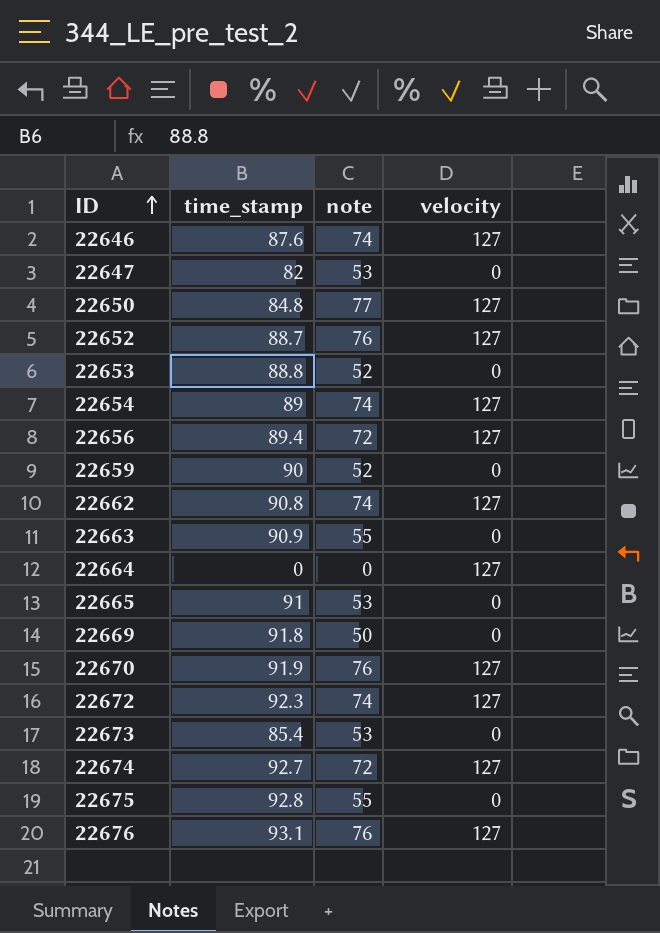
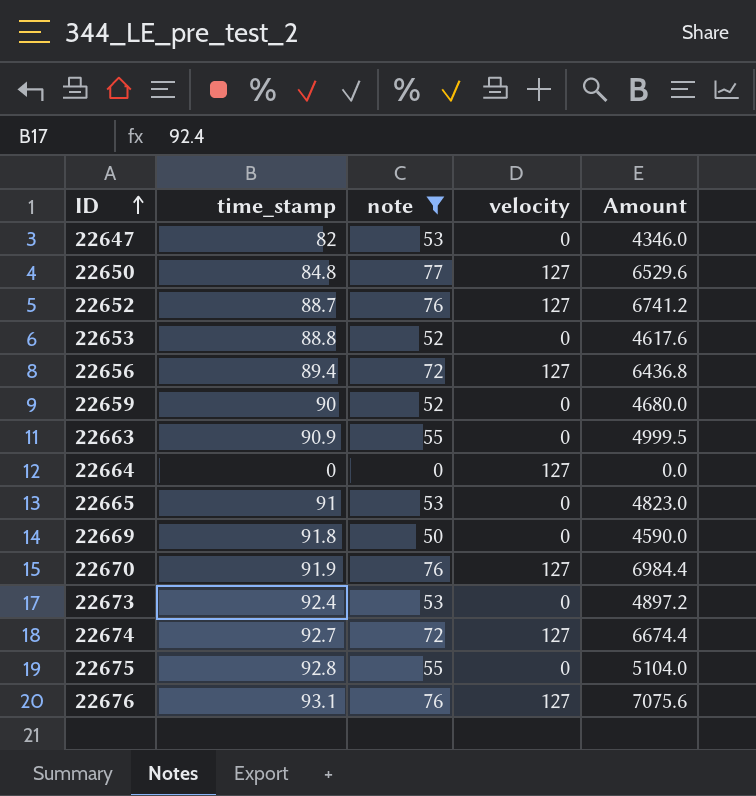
filter: none -> note != 74
column Amount | formula: none -> [time_stamp] * [note]
22673 | time_stamp: 85.4 -> 92.4

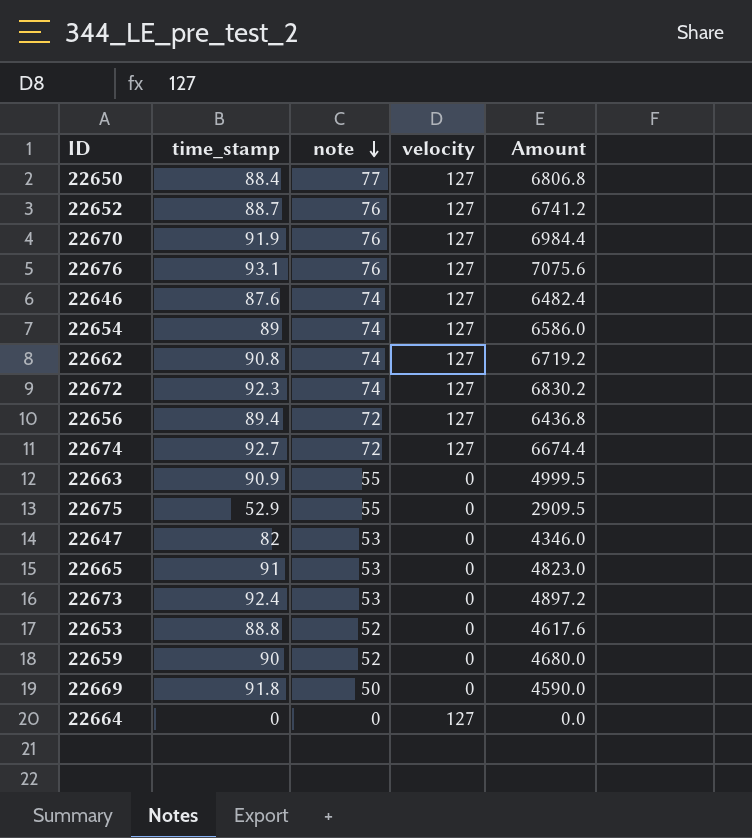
filter: note != 74 -> none
row order: ID ascending -> note descending
22650 | time_stamp: 84.8 -> 88.4
22650 | Amount: 6529.6 -> 6806.8
22675 | time_stamp: 92.8 -> 52.9
22675 | Amount: 5104.0 -> 2909.5

